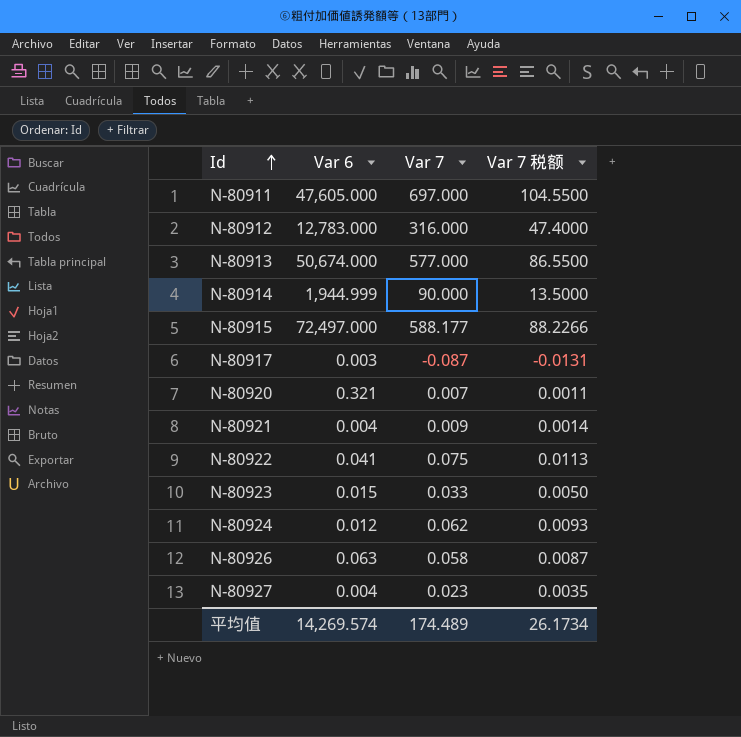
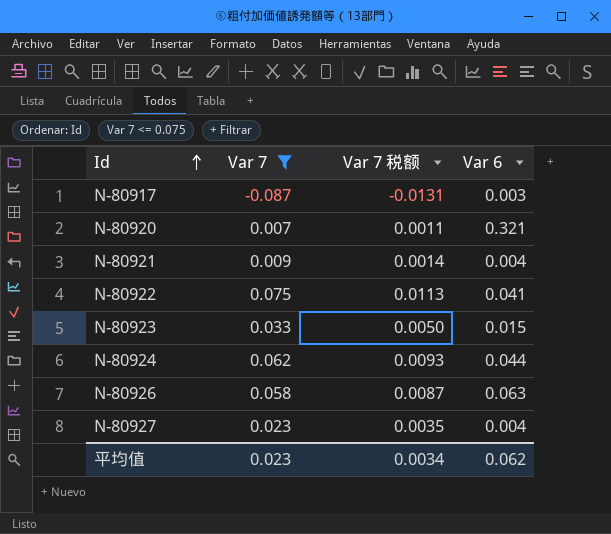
filter: none -> Var 7 <= 0.075
column Var 6 | position: 2 -> 4
N-80924 | Var 6: 0.012 -> 0.044
平均值 | Var 7: 174.489 -> 0.023
平均值 | Var 7 税额: 26.1734 -> 0.0034
平均值 | Var 6: 14,269.574 -> 0.062

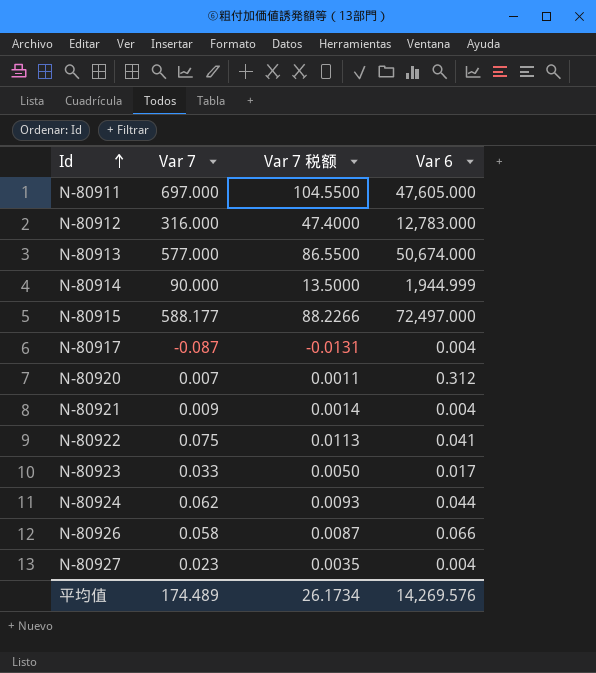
filter: Var 7 <= 0.075 -> none
N-80917 | Var 6: 0.003 -> 0.004
N-80920 | Var 6: 0.321 -> 0.312
N-80923 | Var 6: 0.015 -> 0.017
N-80926 | Var 6: 0.063 -> 0.066
平均值 | Var 7: 0.023 -> 174.489
平均值 | Var 7 税额: 0.0034 -> 26.1734
平均值 | Var 6: 0.062 -> 14,269.576

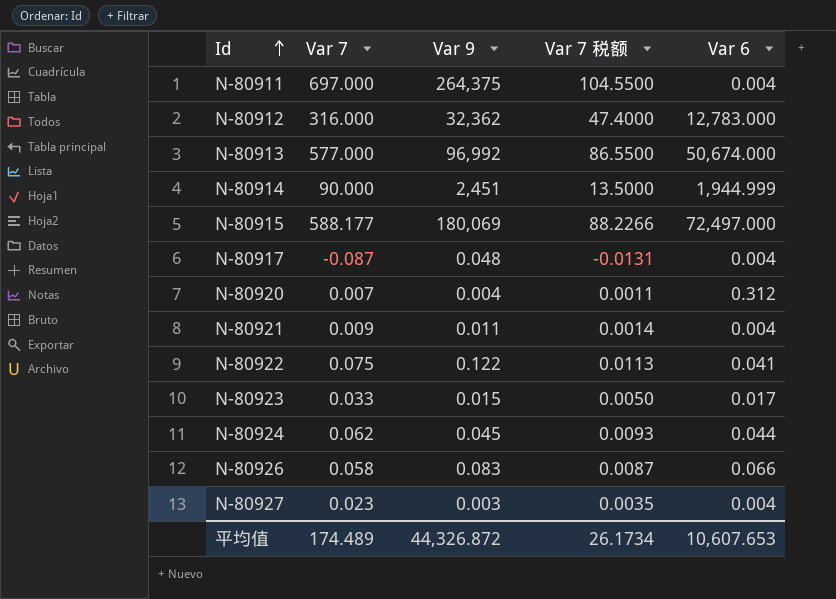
column Var 9 | position: none -> 3
N-80911 | Var 6: 47,605.000 -> 0.004
平均值 | Var 6: 14,269.576 -> 10,607.653

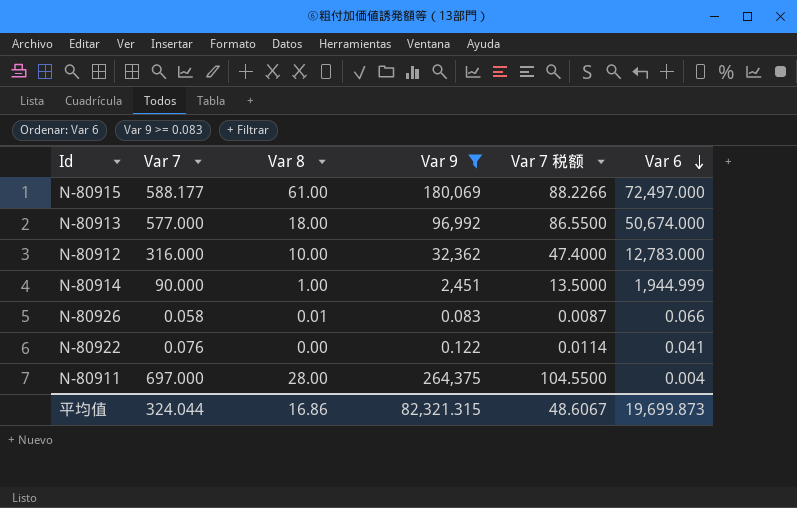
filter: none -> Var 9 >= 0.083
row order: Id ascending -> Var 6 descending
column Var 8 | position: none -> 3
N-80922 | Var 7: 0.075 -> 0.076
N-80922 | Var 7 税额: 0.0113 -> 0.0114
平均值 | Var 7: 174.489 -> 324.044
平均值 | Var 9: 44,326.872 -> 82,321.315
平均值 | Var 7 税额: 26.1734 -> 48.6067
平均值 | Var 6: 10,607.653 -> 19,699.873

